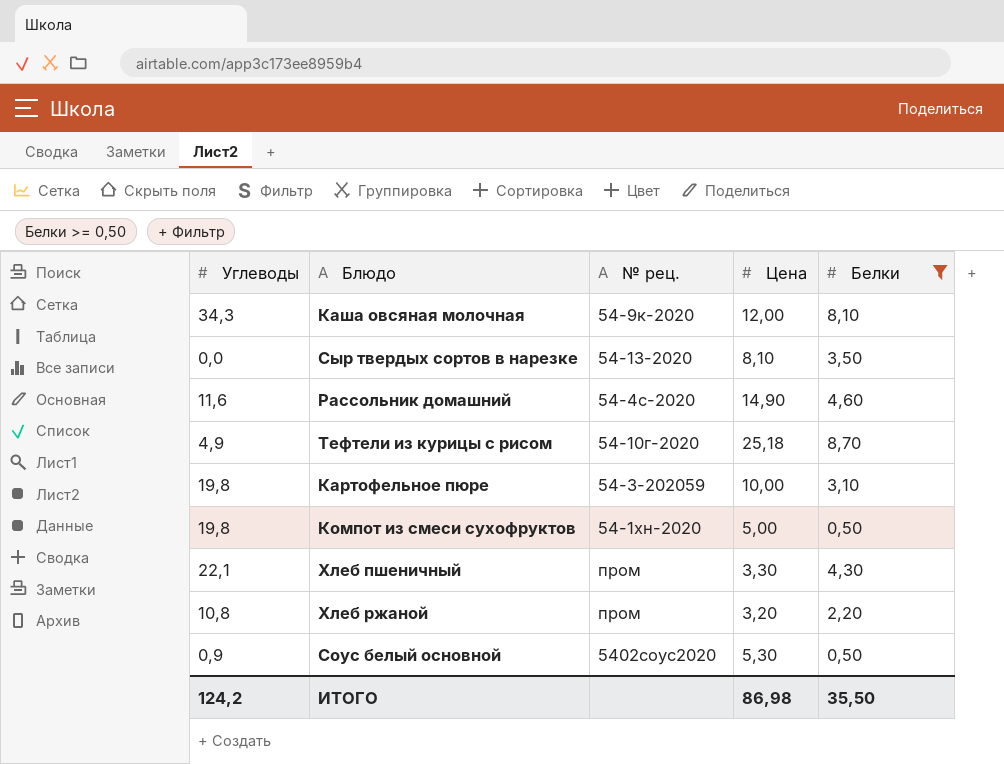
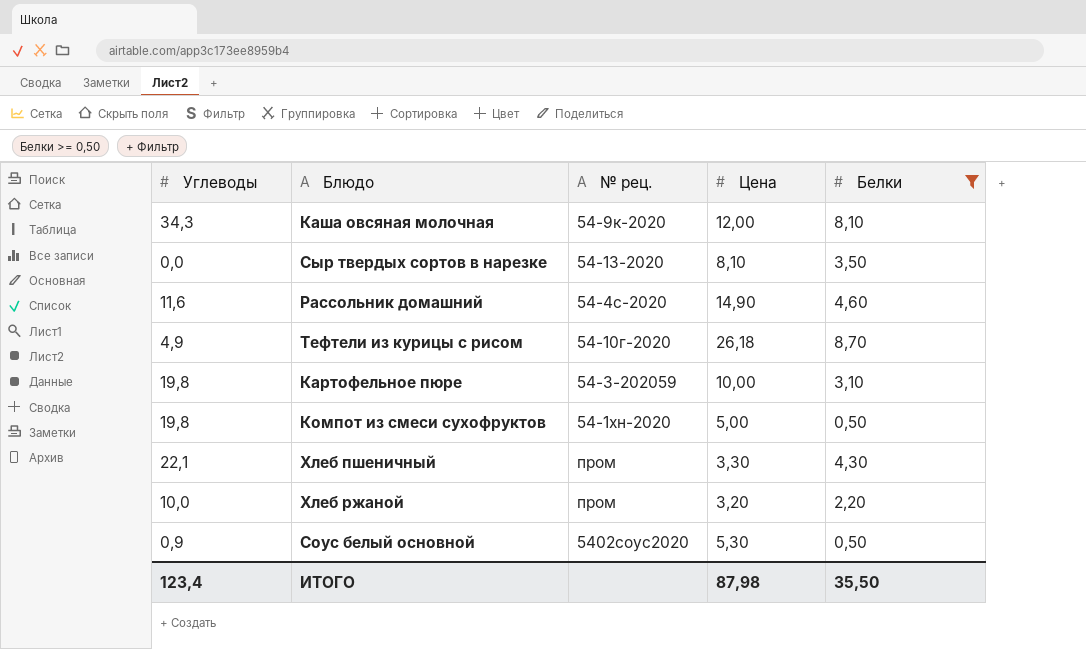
Тефтели из курицы с рисом | Цена: 25,18 -> 26,18
Хлеб ржаной | Углеводы: 10,8 -> 10,0
ИТОГО | Углеводы: 124,2 -> 123,4
ИТОГО | Цена: 86,98 -> 87,98

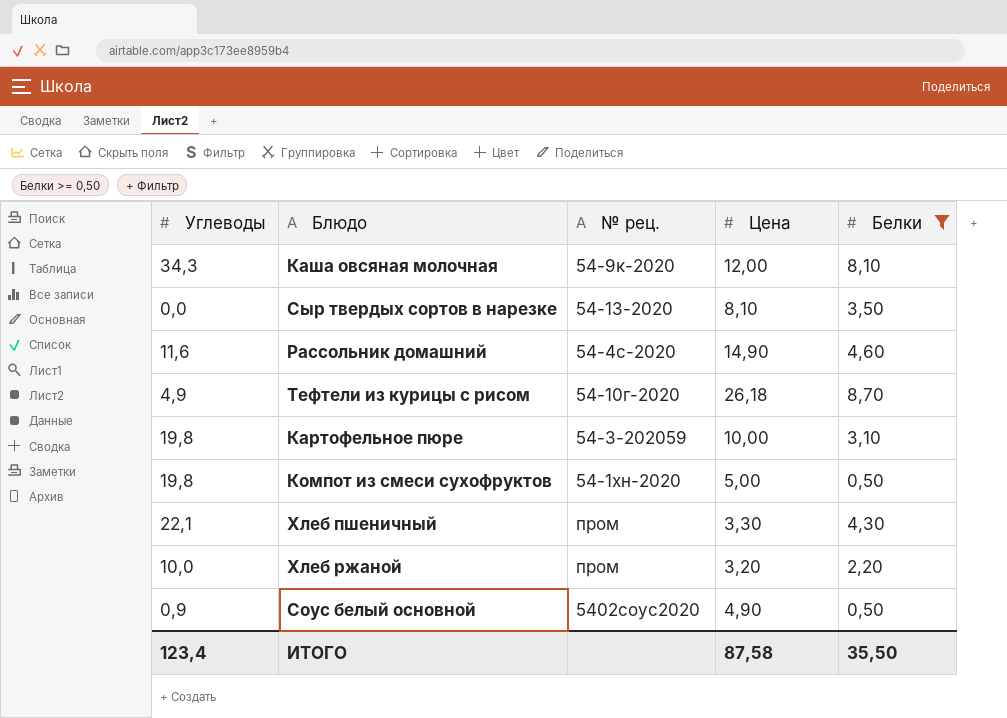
Соус белый основной | Цена: 5,30 -> 4,90
ИТОГО | Цена: 87,98 -> 87,58

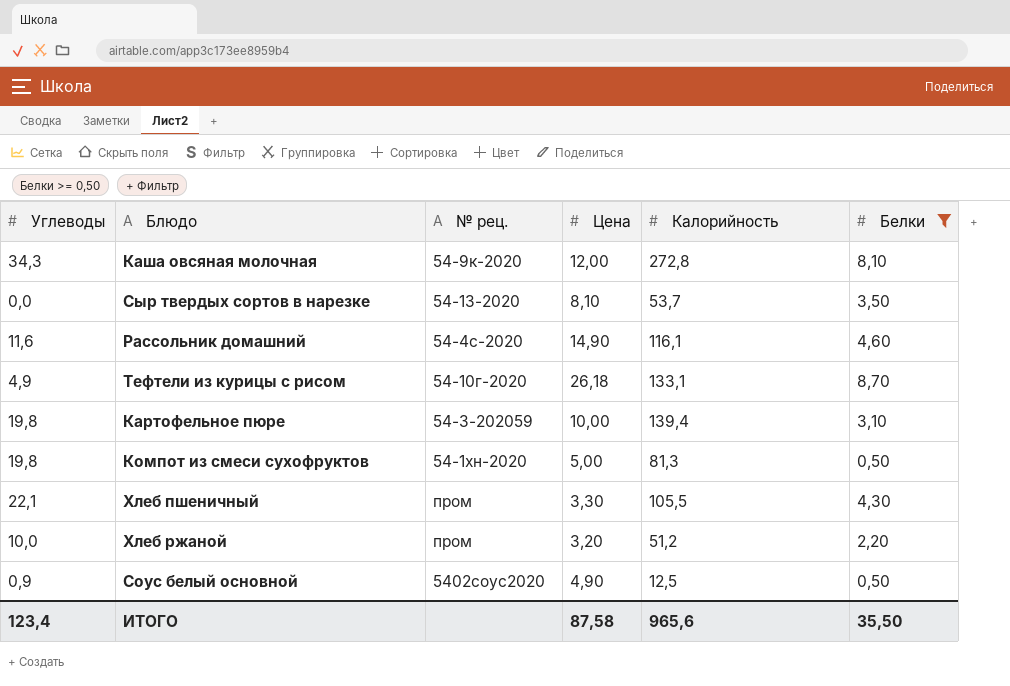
column Калорийность | position: none -> 5

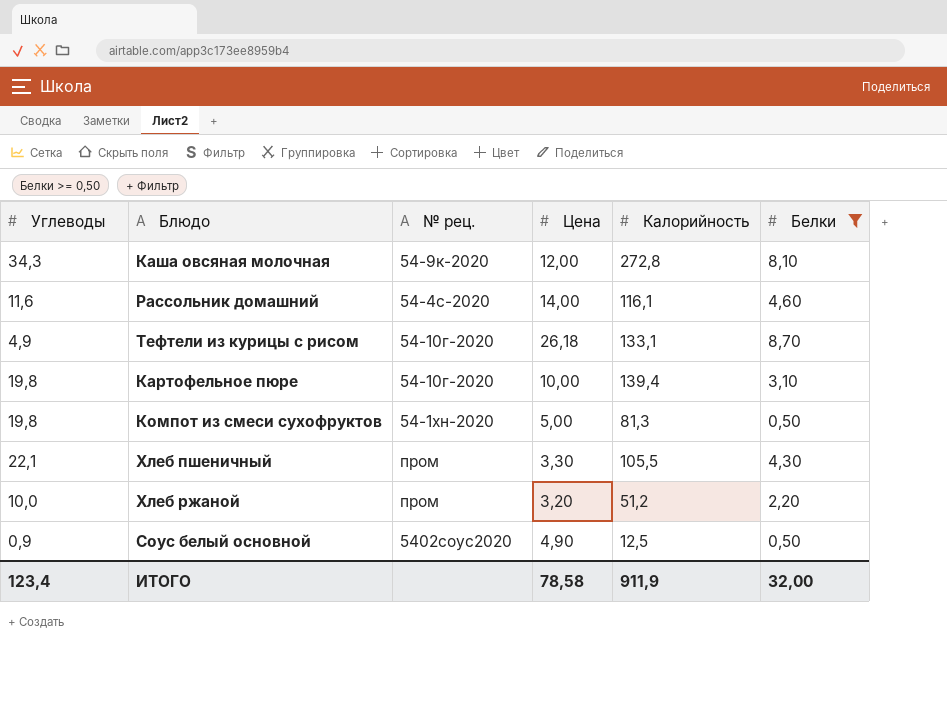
row Сыр твердых сортов в нарезке: 0,0 | 54-13-2020 | 8,10 | 53,7 | 3,50 -> none
Рассольник домашний | Цена: 14,90 -> 14,00
Картофельное пюре | № рец.: 54-3-202059 -> 54-10г-2020
ИТОГО | Цена: 87,58 -> 78,58
ИТОГО | Калорийность: 965,6 -> 911,9
ИТОГО | Белки: 35,50 -> 32,00

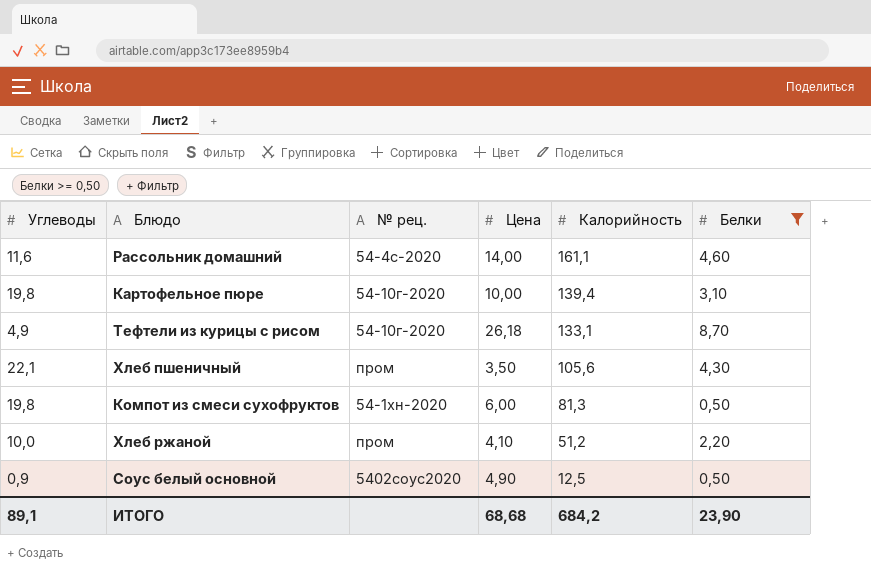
row order: none -> Калорийность descending
row Каша овсяная молочная: 34,3 | 54-9к-2020 | 12,00 | 272,8 | 8,10 -> none
Рассольник домашний | Калорийность: 116,1 -> 161,1
Хлеб пшеничный | Цена: 3,30 -> 3,50
Хлеб пшеничный | Калорийность: 105,5 -> 105,6
Компот из смеси сухофруктов | Цена: 5,00 -> 6,00
Хлеб ржаной | Цена: 3,20 -> 4,10
ИТОГО | Углеводы: 123,4 -> 89,1
ИТОГО | Цена: 78,58 -> 68,68
ИТОГО | Калорийность: 911,9 -> 684,2
ИТОГО | Белки: 32,00 -> 23,90

